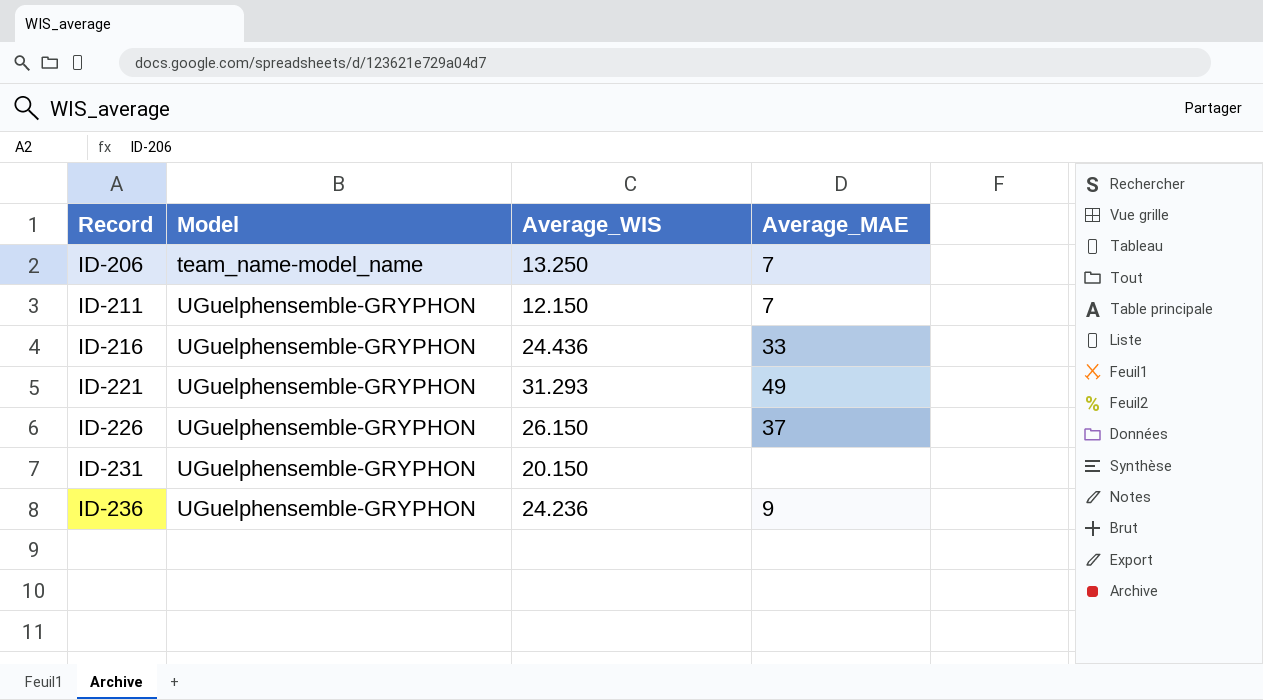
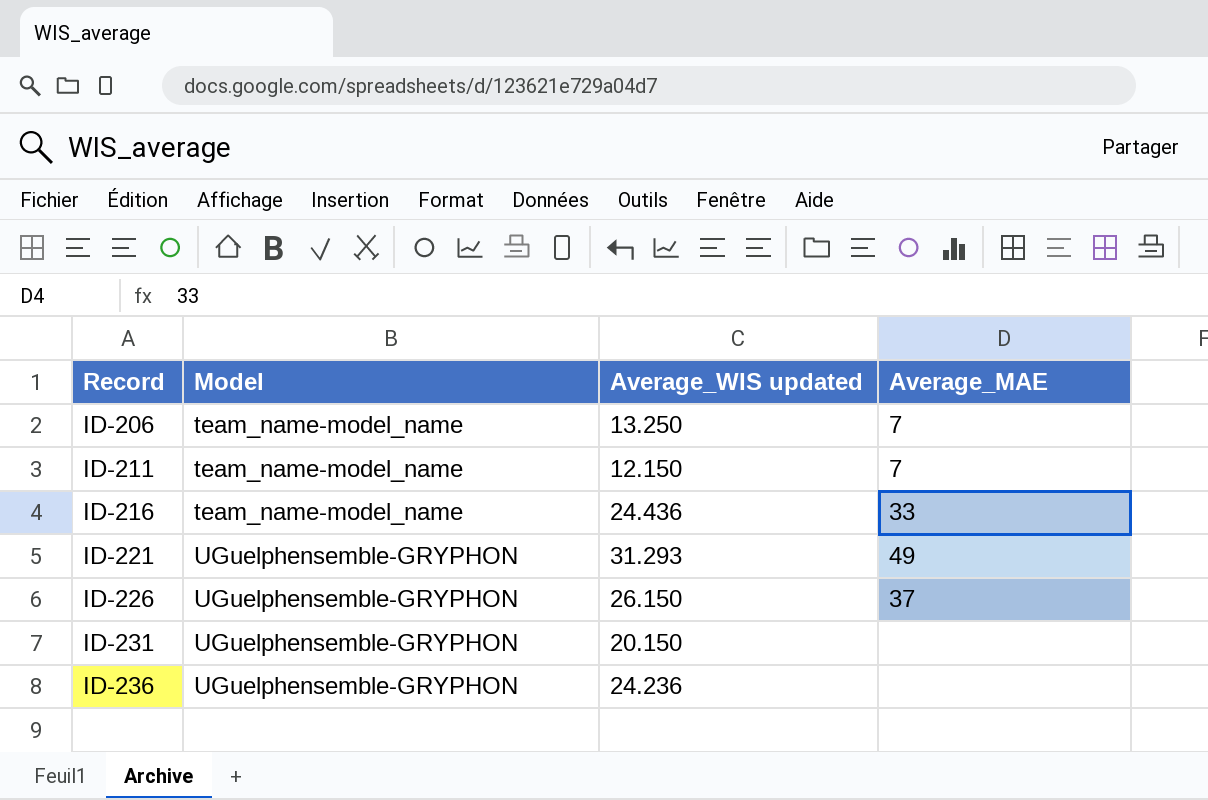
column name: Average_WIS -> Average_WIS updated
ID-211 | Model: UGuelphensemble-GRYPHON -> team_name-model_name
ID-216 | Model: UGuelphensemble-GRYPHON -> team_name-model_name
ID-236 | Average_MAE: 9 -> none

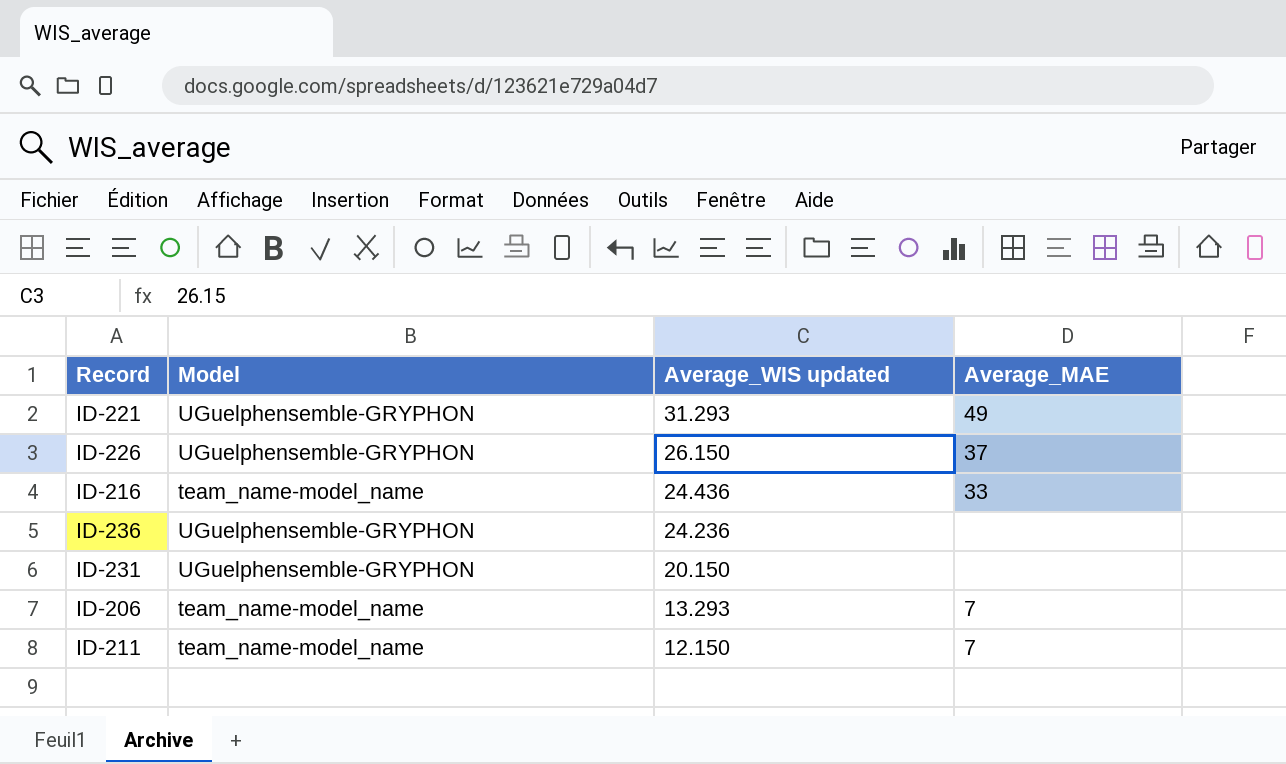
row order: Record ascending -> Average_WIS updated descending
ID-206 | Average_WIS updated: 13.250 -> 13.293

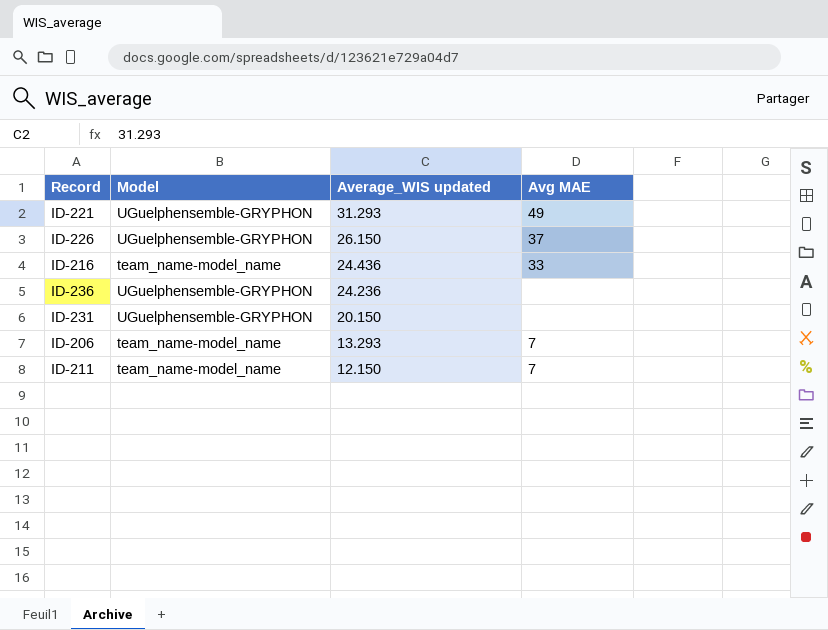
column name: Average_MAE -> Avg MAE

